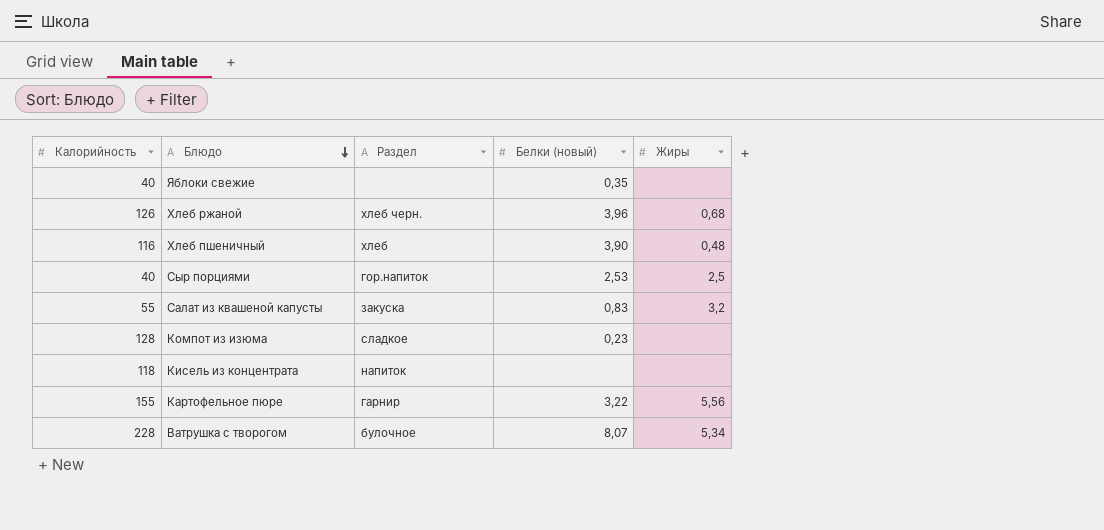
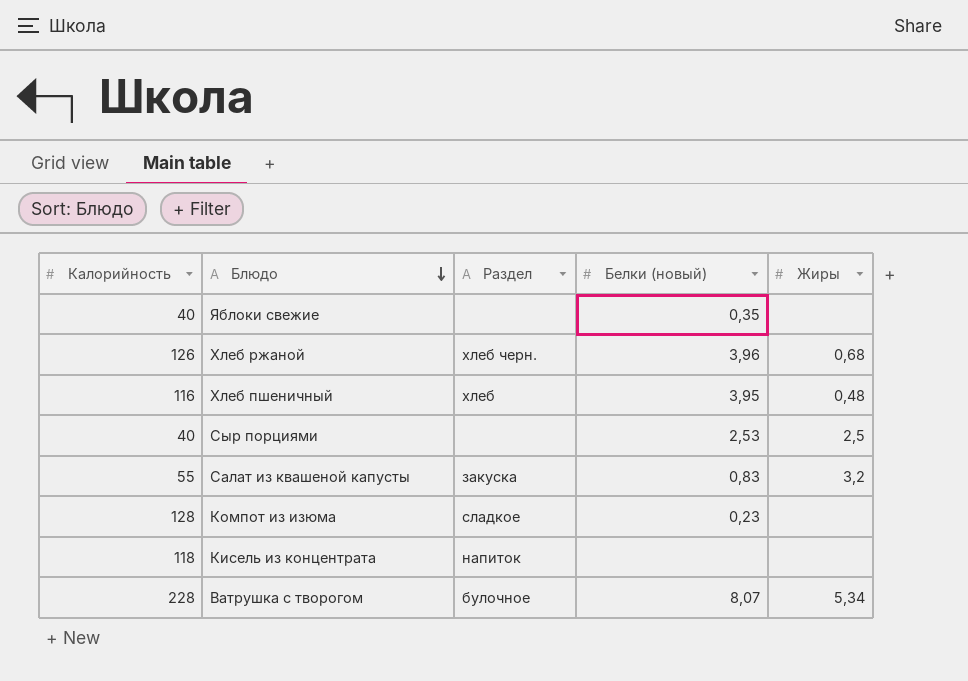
row Картофельное пюре: 155 | гарнир | 3,22 | 5,56 -> none
Хлеб пшеничный | Белки (новый): 3,90 -> 3,95
Сыр порциями | Раздел: гор.напиток -> none

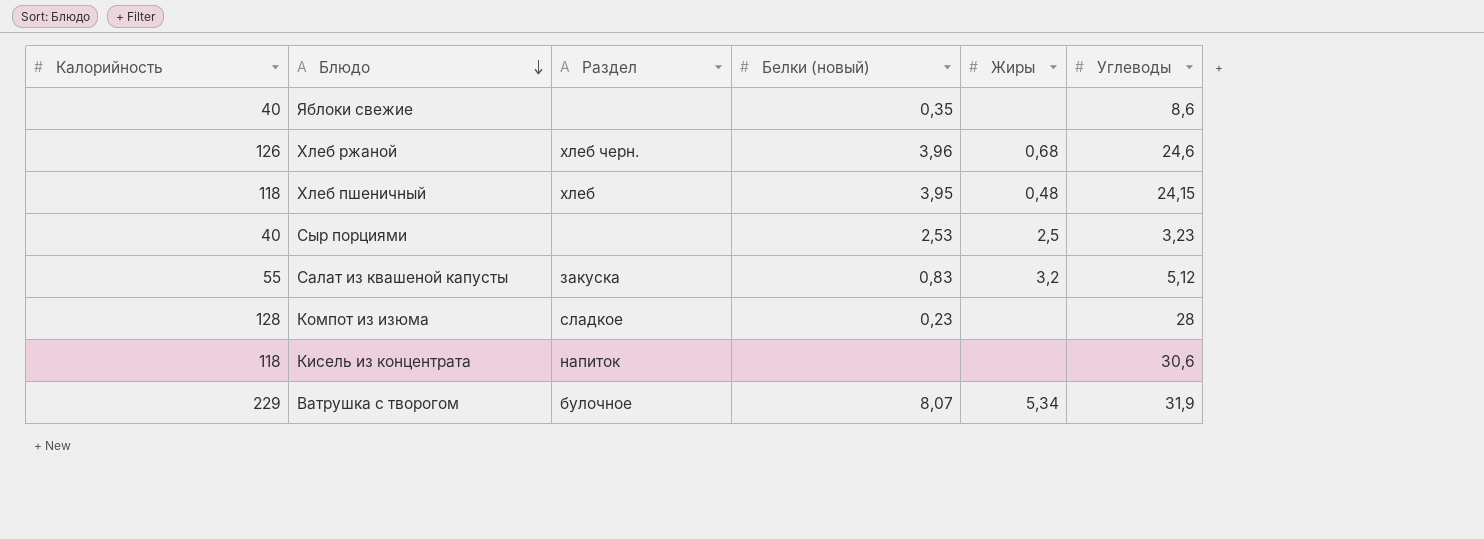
column Углеводы | position: none -> 6
Хлеб пшеничный | Калорийность: 116 -> 118
Ватрушка с творогом | Калорийность: 228 -> 229

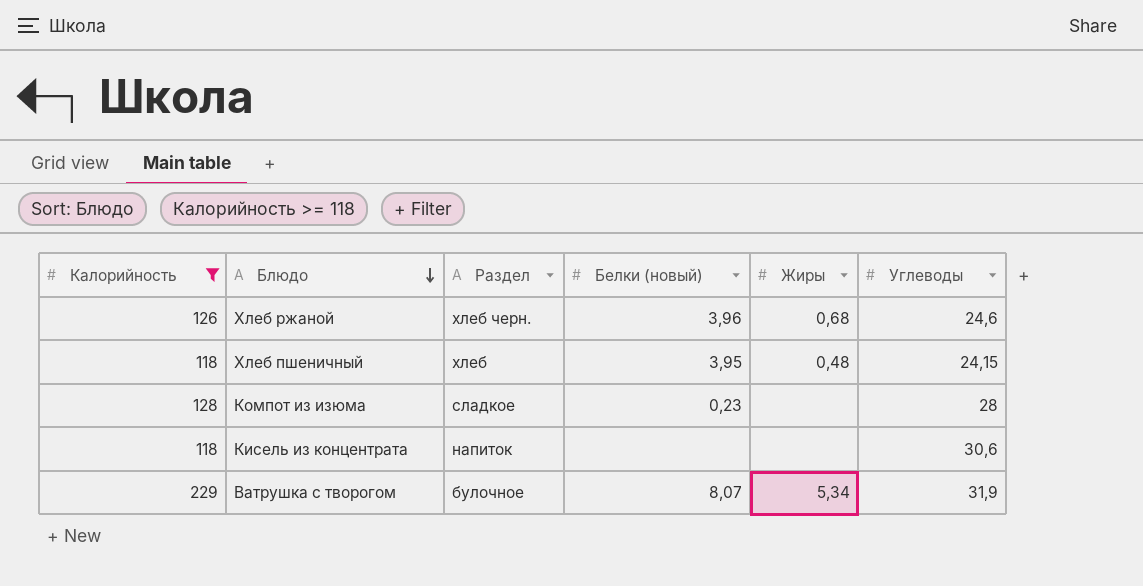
filter: none -> Калорийность >= 118

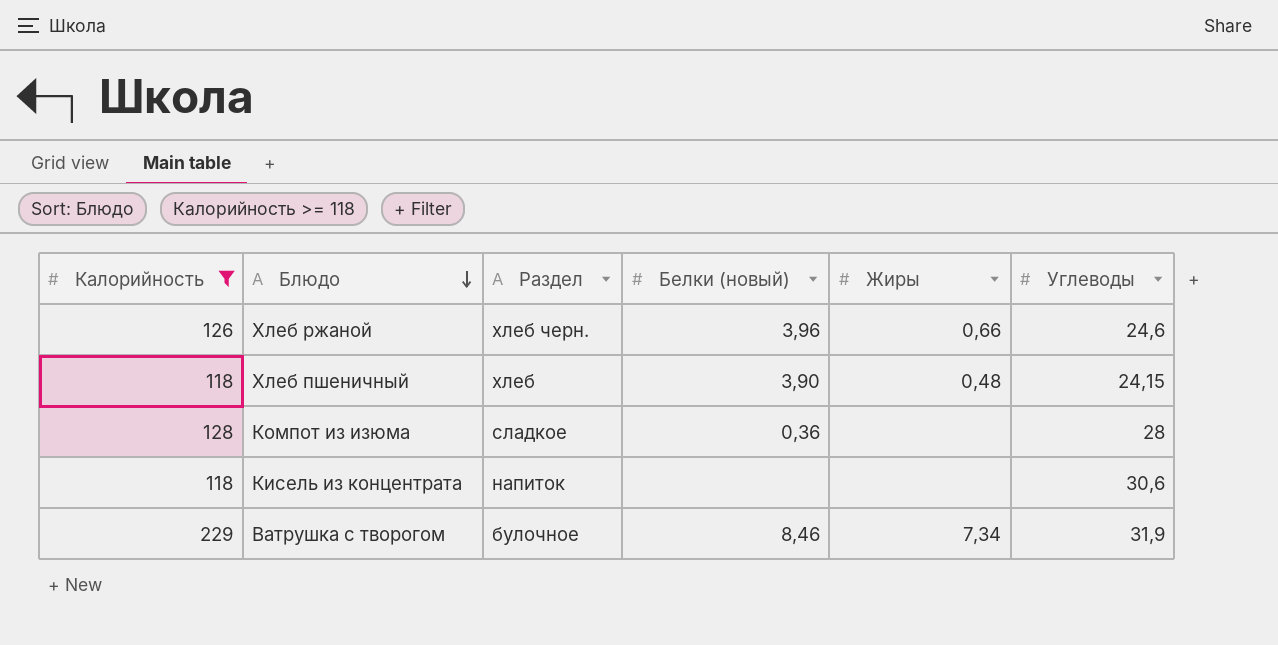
Хлеб ржаной | Жиры: 0,68 -> 0,66
Хлеб пшеничный | Белки (новый): 3,95 -> 3,90
Компот из изюма | Белки (новый): 0,23 -> 0,36
Ватрушка с творогом | Белки (новый): 8,07 -> 8,46
Ватрушка с творогом | Жиры: 5,34 -> 7,34

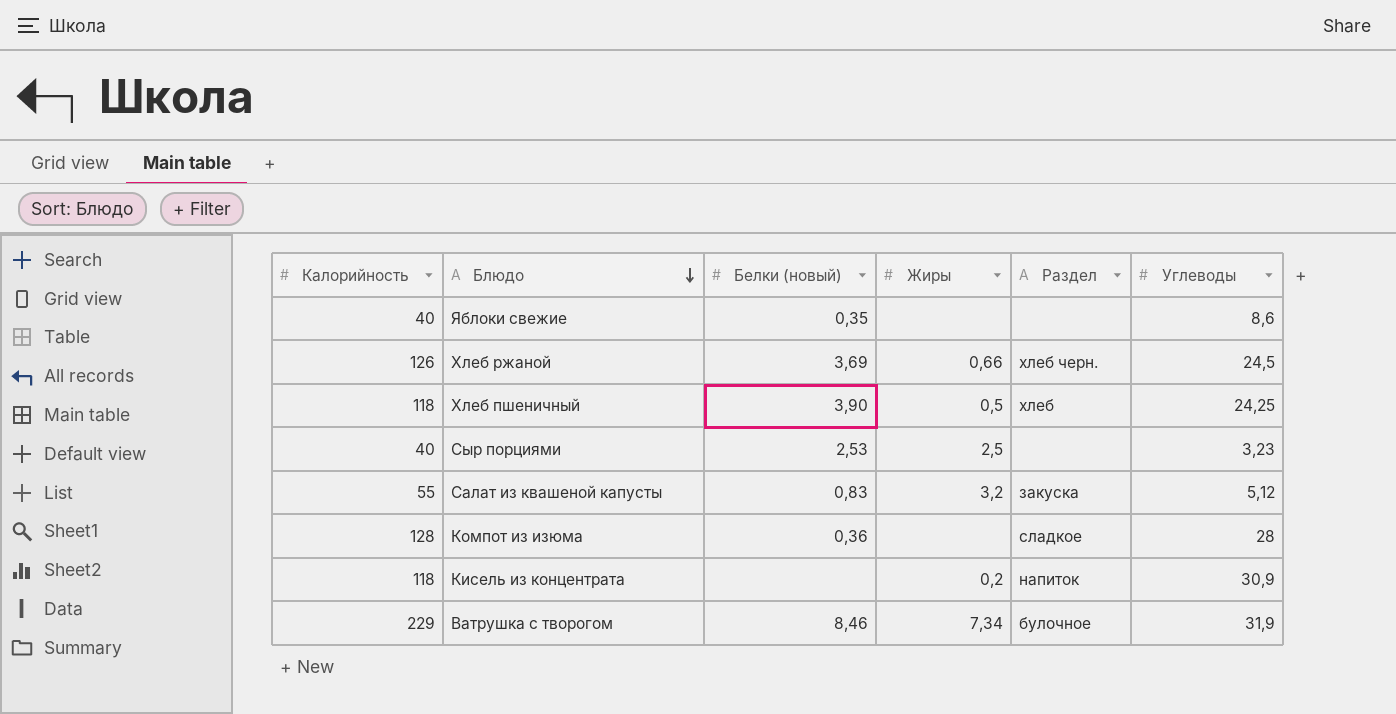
filter: Калорийность >= 118 -> none
column Раздел | position: 3 -> 5
Хлеб ржаной | Белки (новый): 3,96 -> 3,69
Хлеб ржаной | Углеводы: 24,6 -> 24,5
Хлеб пшеничный | Жиры: 0,48 -> 0,5
Хлеб пшеничный | Углеводы: 24,15 -> 24,25
Кисель из концентрата | Жиры: none -> 0,2
Кисель из концентрата | Углеводы: 30,6 -> 30,9

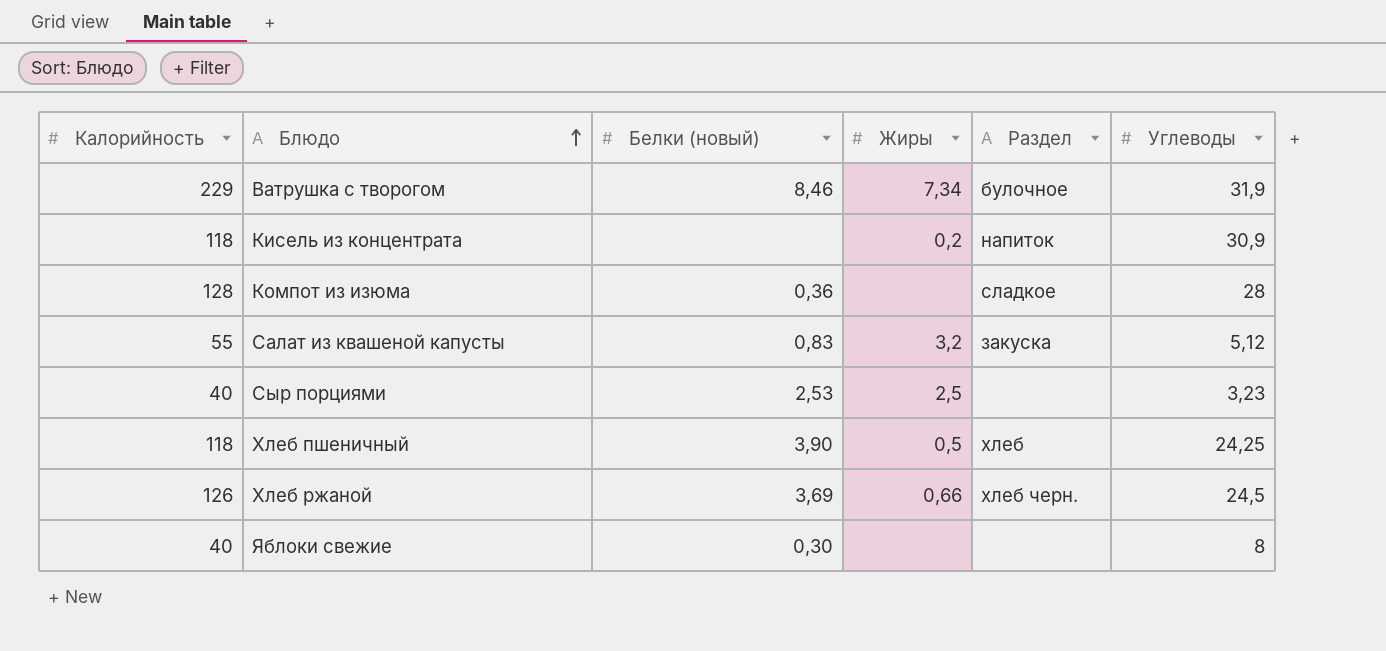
row order: Блюдо descending -> Блюдо ascending
Яблоки свежие | Белки (новый): 0,35 -> 0,30
Яблоки свежие | Углеводы: 8,6 -> 8

